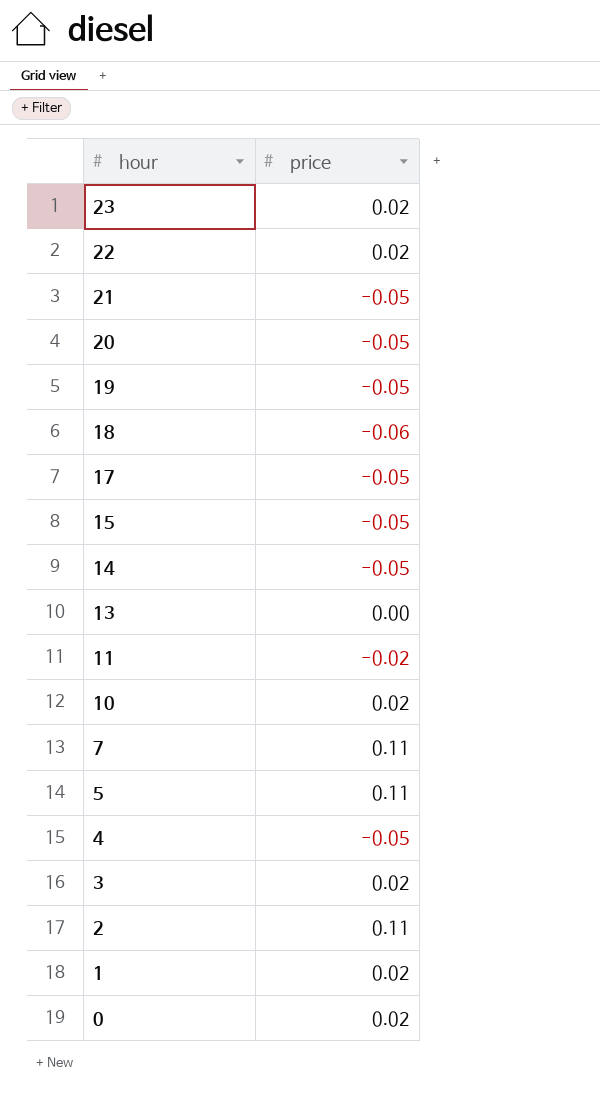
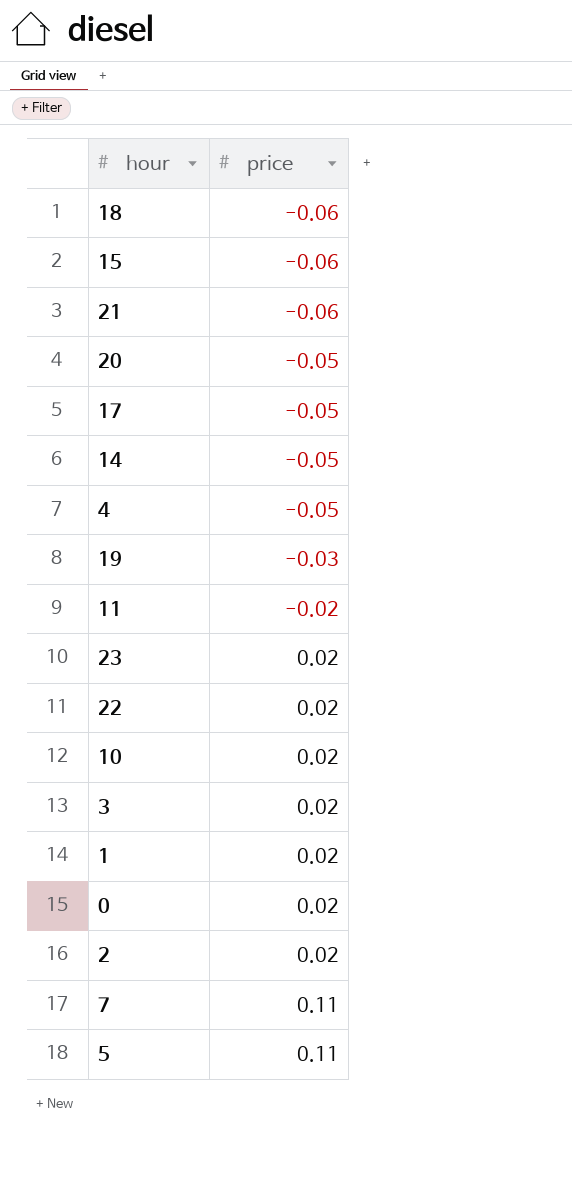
row order: hour descending -> price ascending
row 13: 0.00 -> none
15 | price: -0.05 -> -0.06
21 | price: -0.05 -> -0.06
19 | price: -0.05 -> -0.03
2 | price: 0.11 -> 0.02

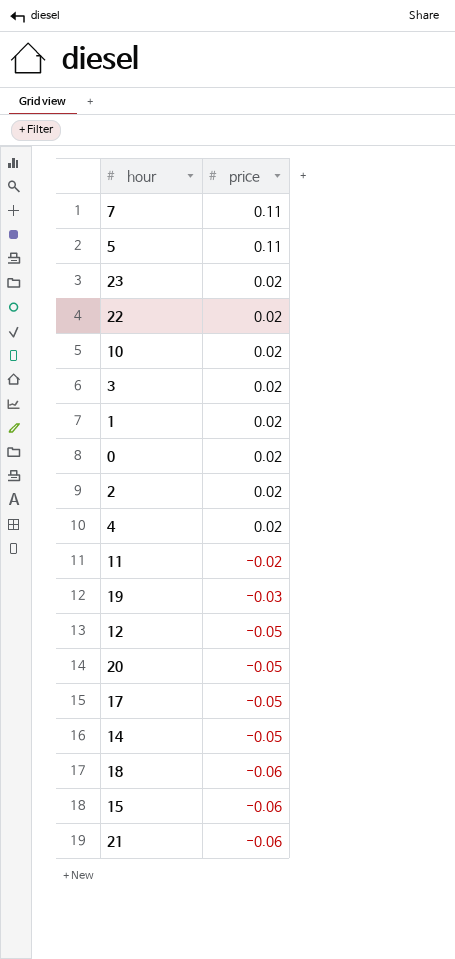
row order: price ascending -> price descending
4 | price: -0.05 -> 0.02
row 12: none -> -0.05

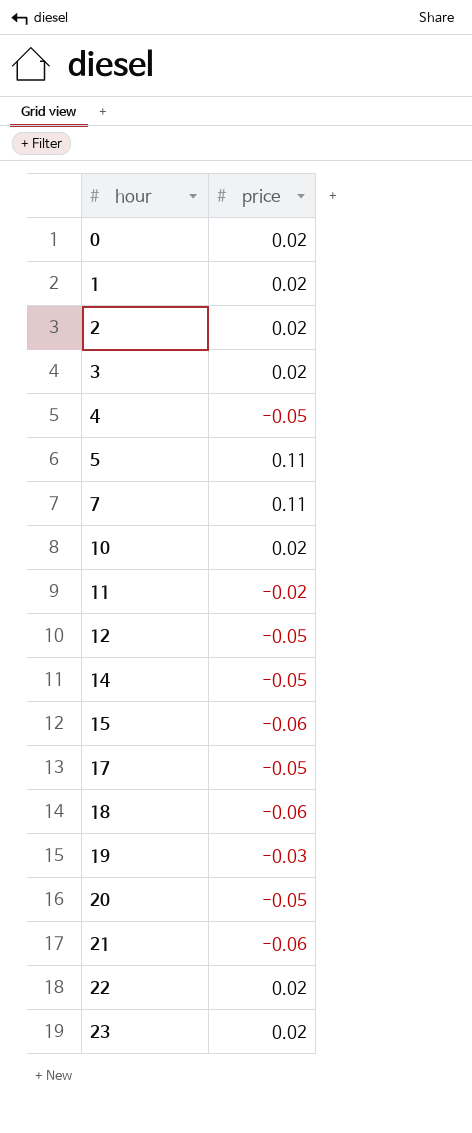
row order: price descending -> hour ascending
4 | price: 0.02 -> -0.05

